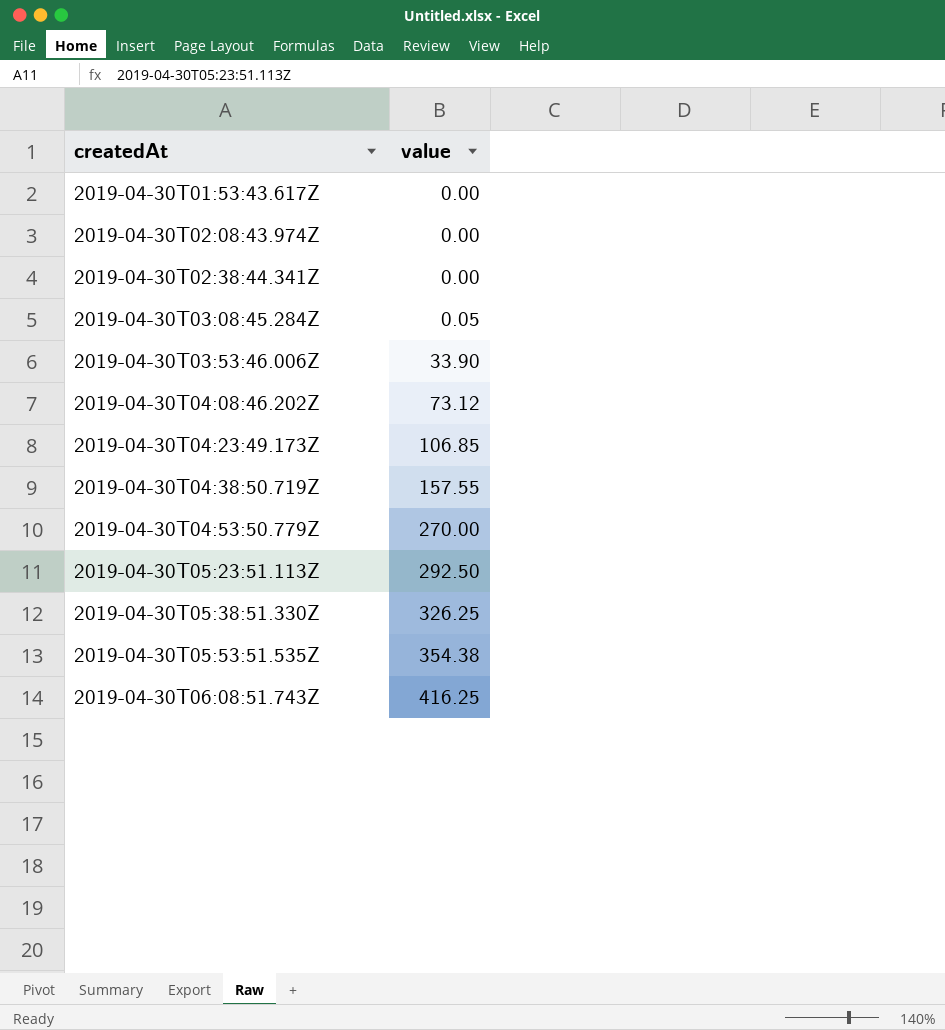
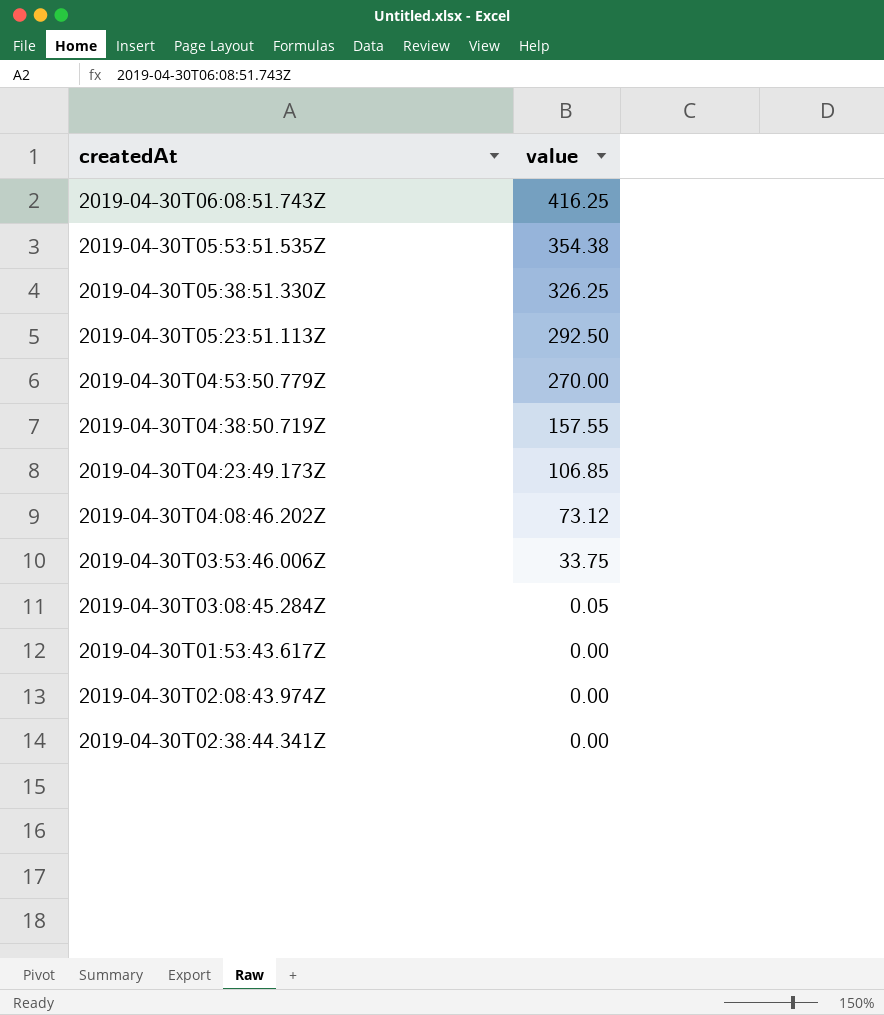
row order: createdAt ascending -> value descending
2019-04-30T03:53:46.006Z | value: 33.90 -> 33.75

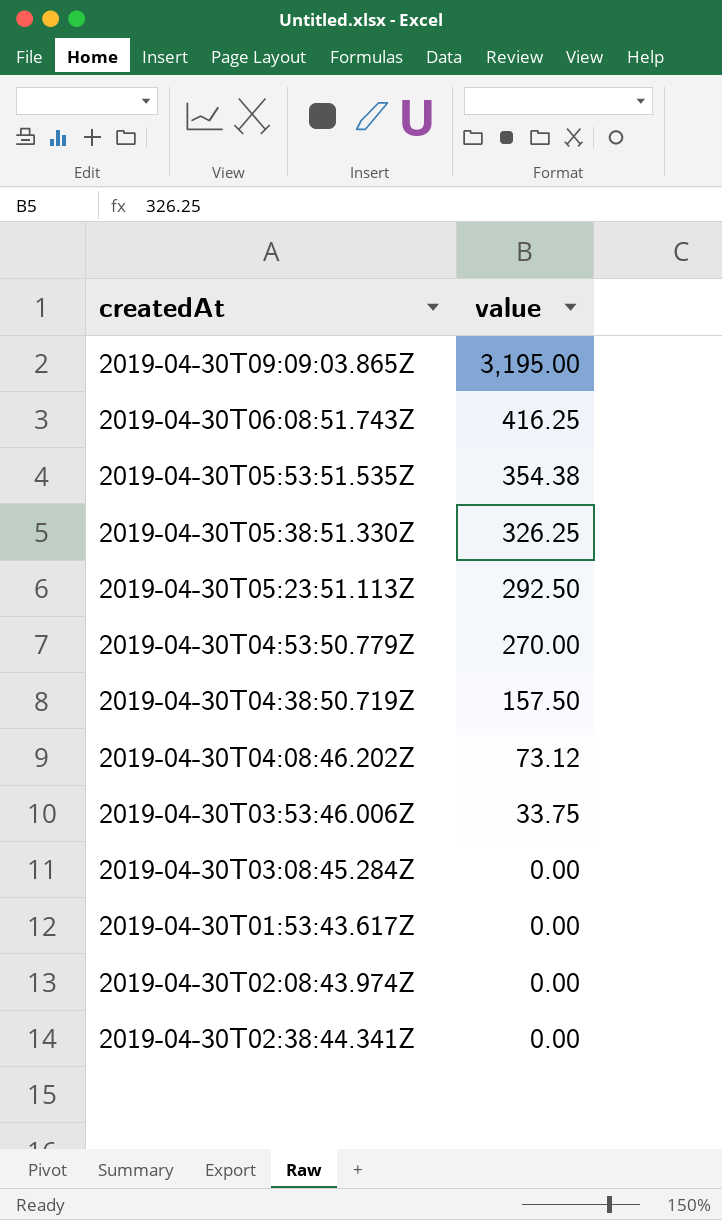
row 2019-04-30T04:23:49.173Z: 106.85 -> none
row 2019-04-30T09:09:03.865Z: none -> 3,195.00
2019-04-30T04:38:50.719Z | value: 157.55 -> 157.50
2019-04-30T03:08:45.284Z | value: 0.05 -> 0.00

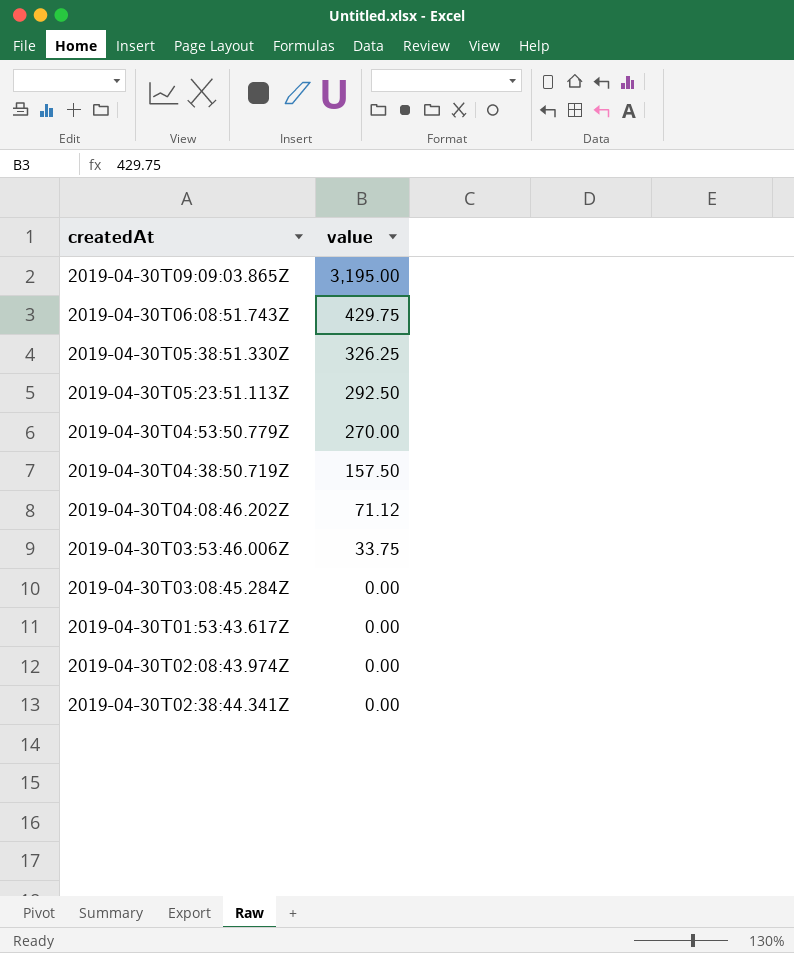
row 2019-04-30T05:53:51.535Z: 354.38 -> none
2019-04-30T06:08:51.743Z | value: 416.25 -> 429.75
2019-04-30T04:08:46.202Z | value: 73.12 -> 71.12

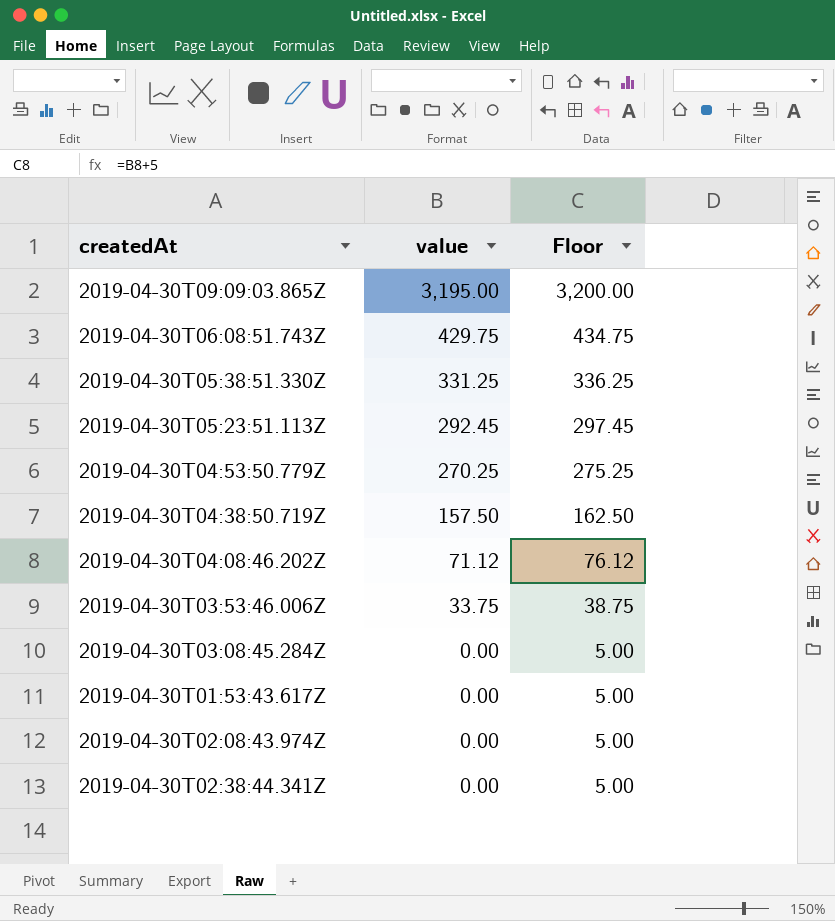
column Floor | formula: none -> [value] + 5
2019-04-30T05:38:51.330Z | value: 326.25 -> 331.25
2019-04-30T05:23:51.113Z | value: 292.50 -> 292.45
2019-04-30T04:53:50.779Z | value: 270.00 -> 270.25

